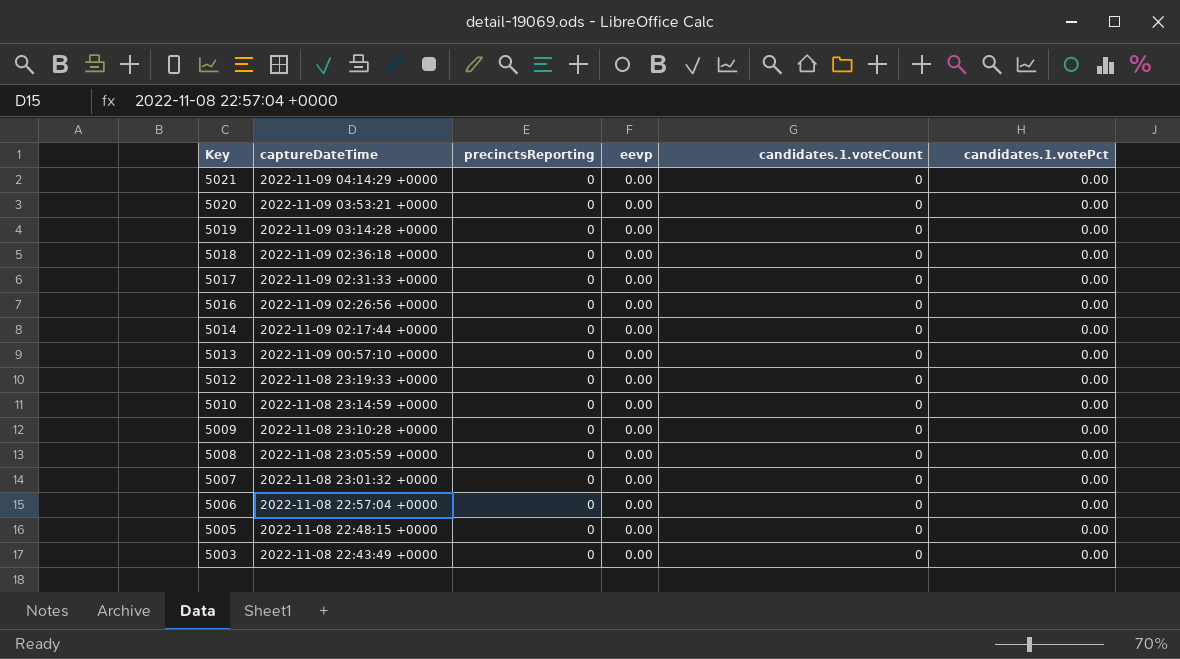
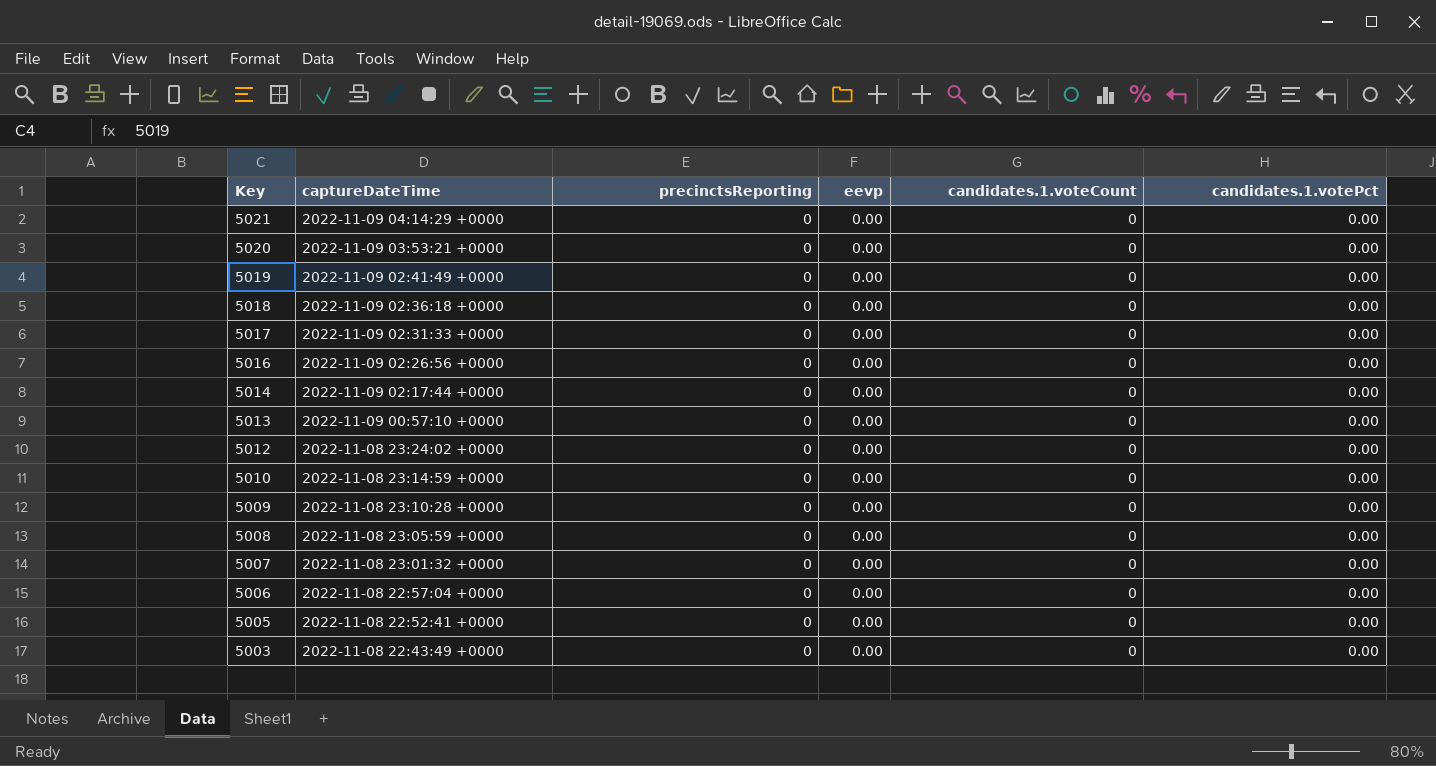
5019 | captureDateTime: 2022-11-09 03:14:28 +0000 -> 2022-11-09 02:41:49 +0000
5012 | captureDateTime: 2022-11-08 23:19:33 +0000 -> 2022-11-08 23:24:02 +0000
5005 | captureDateTime: 2022-11-08 22:48:15 +0000 -> 2022-11-08 22:52:41 +0000

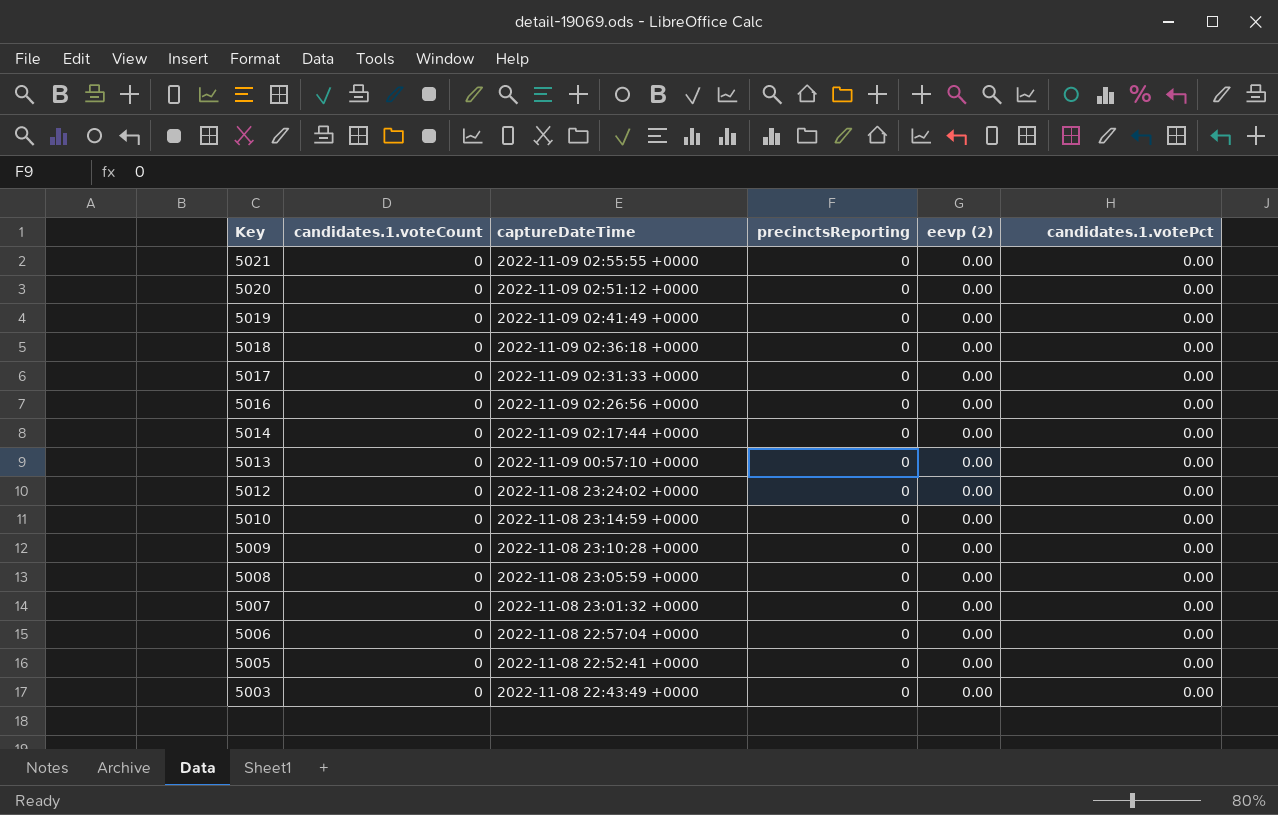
column candidates.1.voteCount | position: 5 -> 2
column name: eevp -> eevp (2)
5021 | captureDateTime: 2022-11-09 04:14:29 +0000 -> 2022-11-09 02:55:55 +0000
5020 | captureDateTime: 2022-11-09 03:53:21 +0000 -> 2022-11-09 02:51:12 +0000

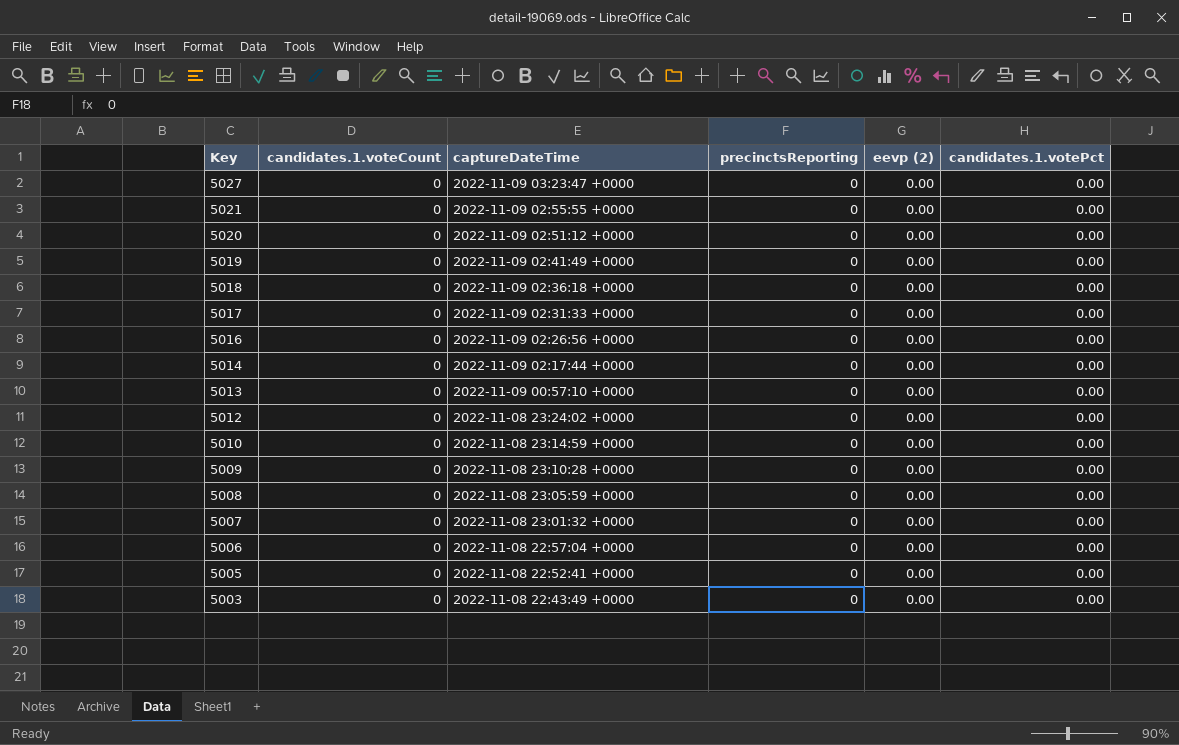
row 5027: none -> 0 | 2022-11-09 03:23:47 +0000 | 0 | 0.00 | 0.00

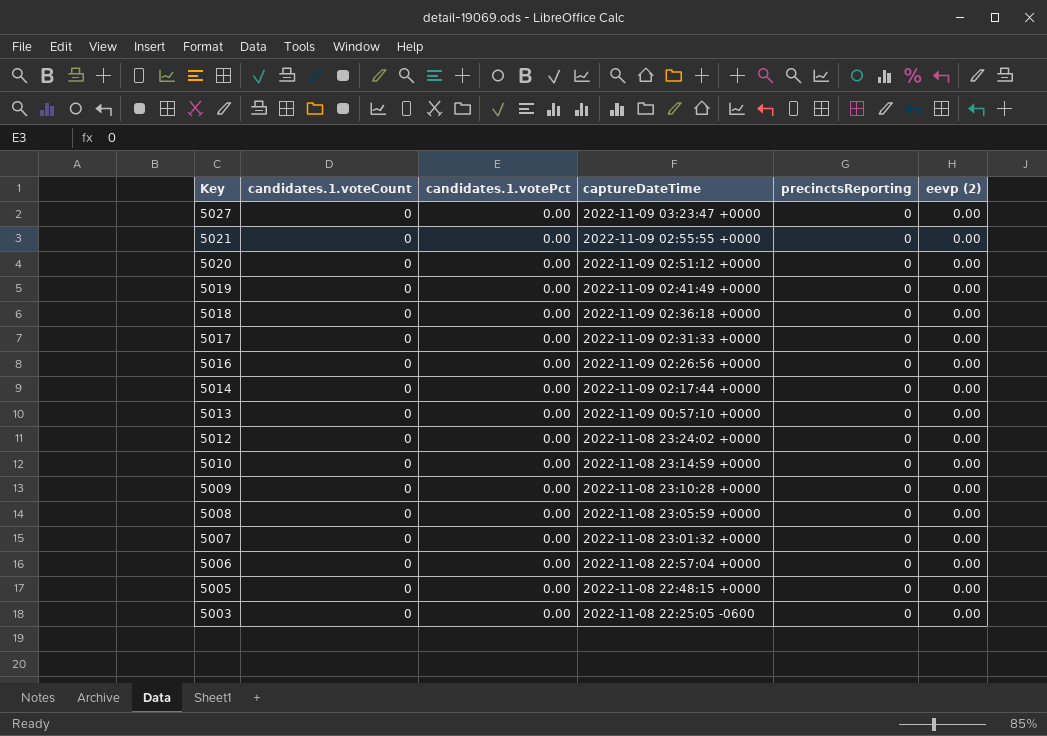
column candidates.1.votePct | position: 6 -> 3
5005 | captureDateTime: 2022-11-08 22:52:41 +0000 -> 2022-11-08 22:48:15 +0000
5003 | captureDateTime: 2022-11-08 22:43:49 +0000 -> 2022-11-08 22:25:05 -0600

